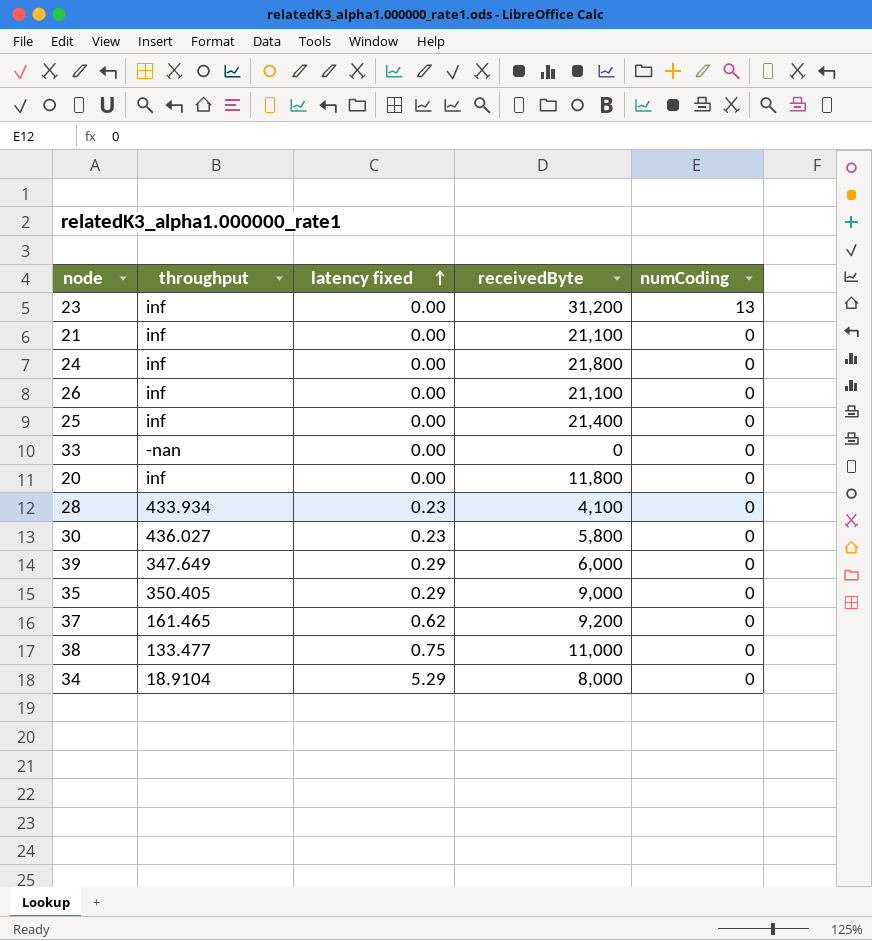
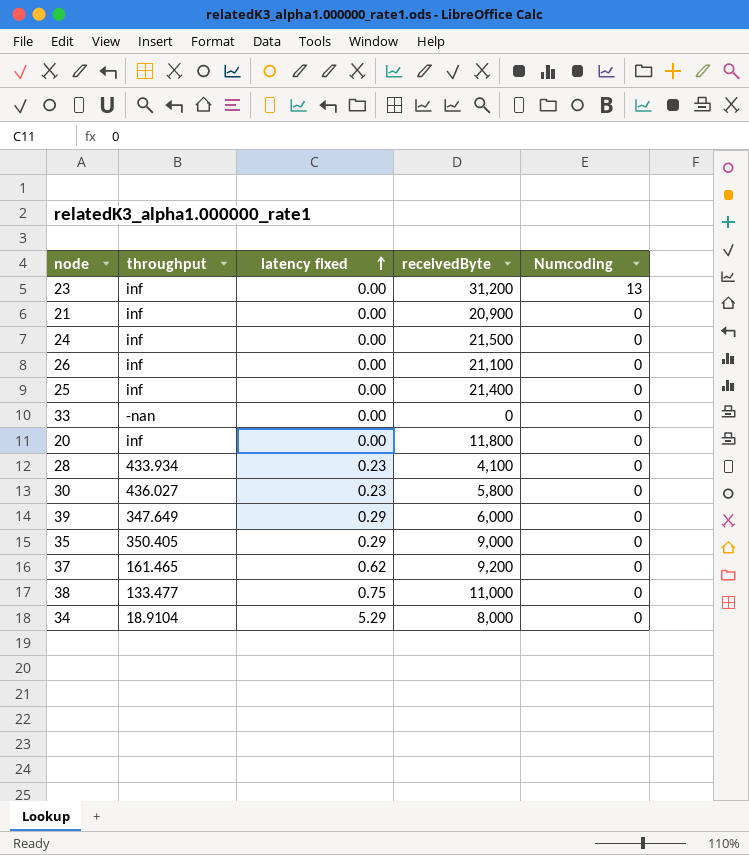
column name: numCoding -> Numcoding
21 | receivedByte: 21,100 -> 20,900
24 | receivedByte: 21,800 -> 21,500

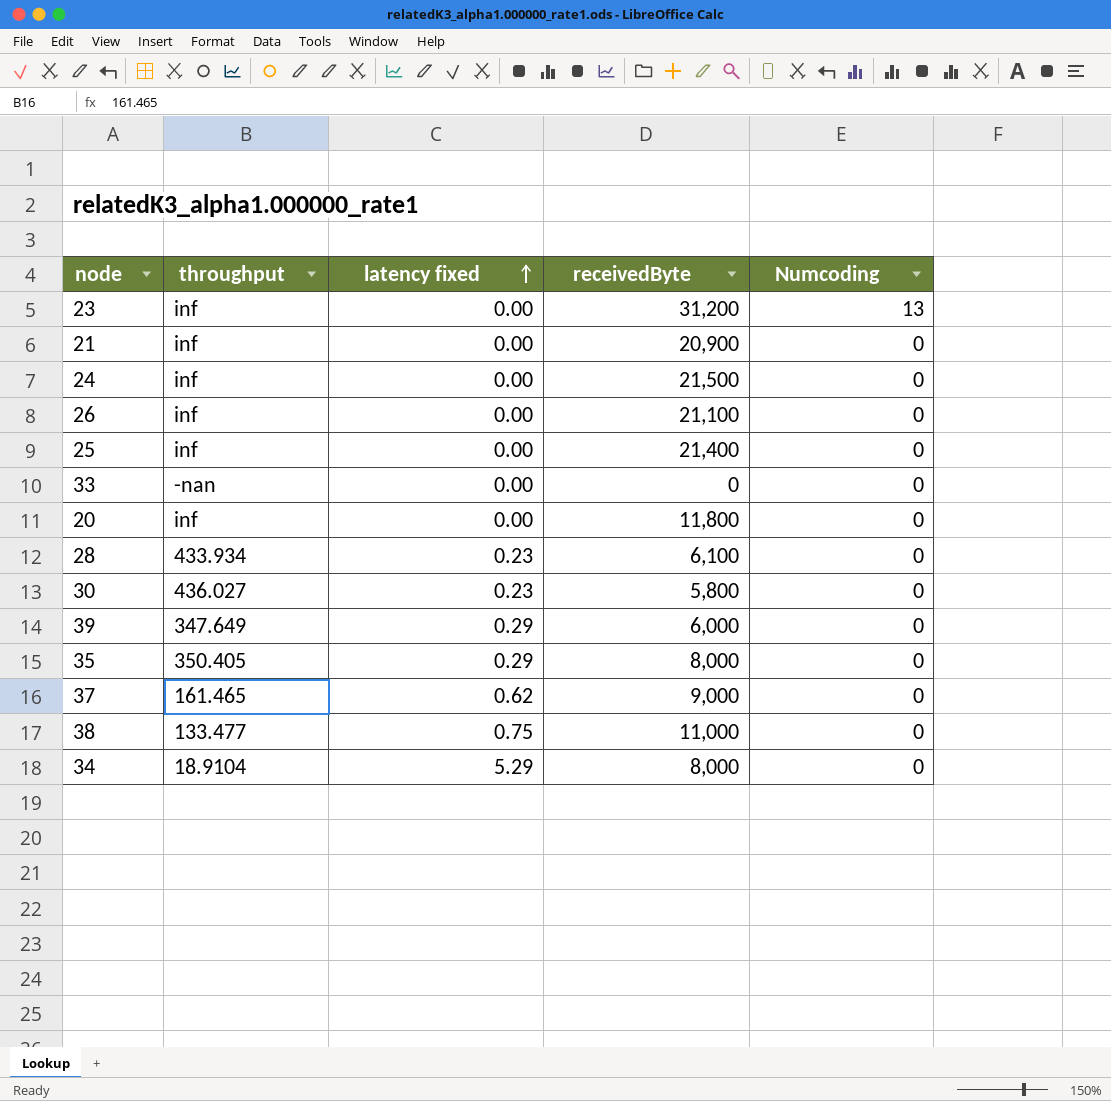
28 | receivedByte: 4,100 -> 6,100
35 | receivedByte: 9,000 -> 8,000
37 | receivedByte: 9,200 -> 9,000

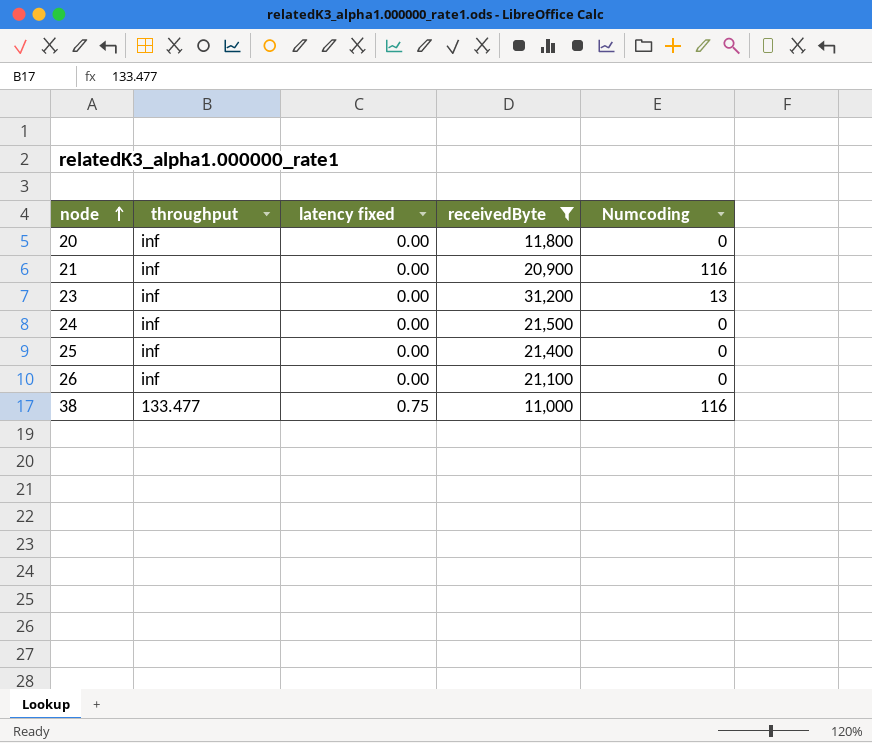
filter: none -> receivedByte >= 11,000
row order: latency fixed ascending -> node ascending
21 | Numcoding: 0 -> 116
38 | Numcoding: 0 -> 116

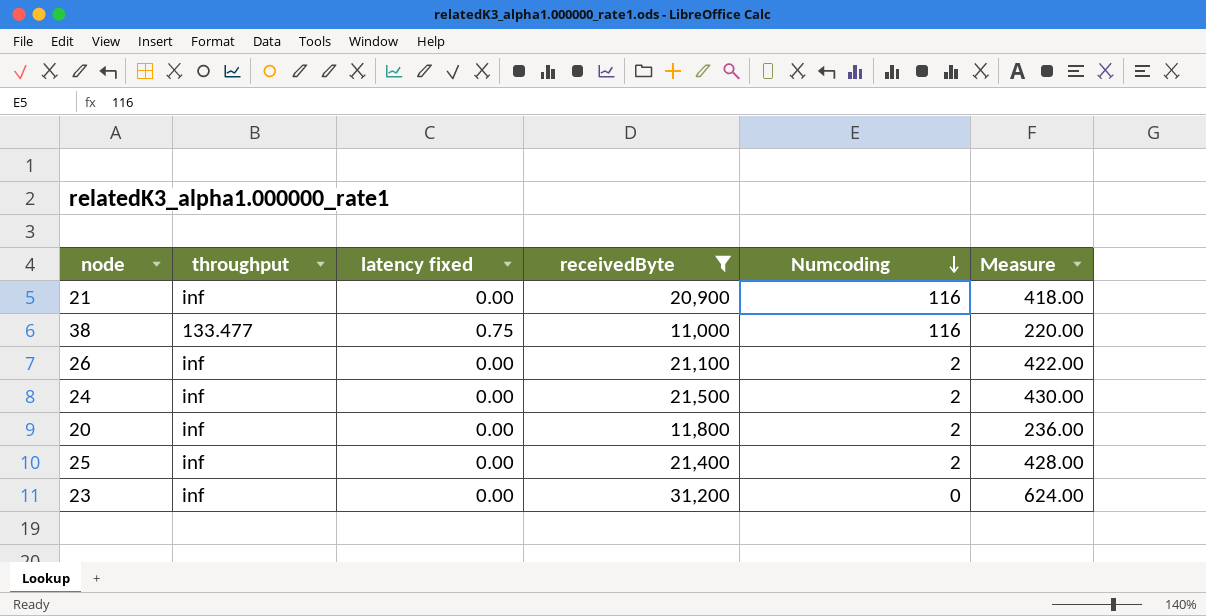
row order: node ascending -> Numcoding descending
column Measure | formula: none -> [receivedByte] * 0.02
26 | Numcoding: 0 -> 2
24 | Numcoding: 0 -> 2
20 | Numcoding: 0 -> 2
25 | Numcoding: 0 -> 2
23 | Numcoding: 13 -> 0

